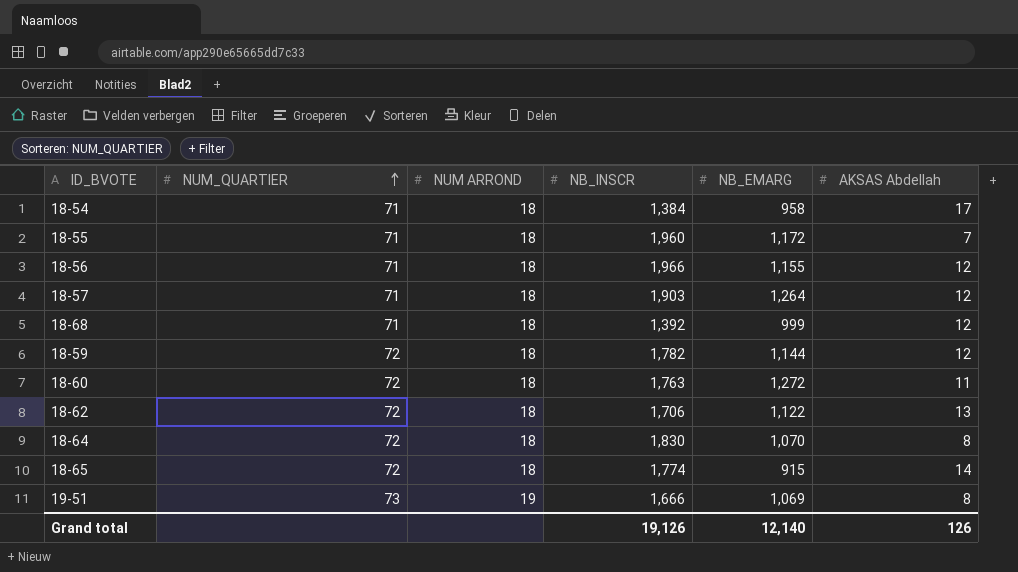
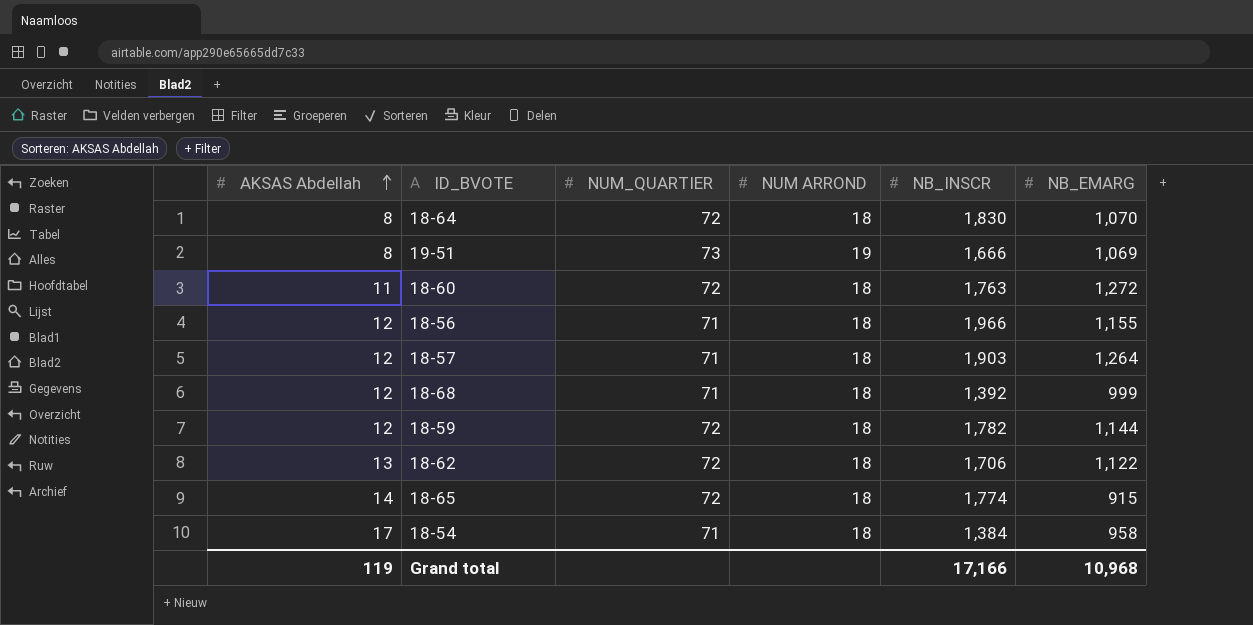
row order: NUM_QUARTIER ascending -> AKSAS Abdellah ascending
column AKSAS Abdellah | position: 6 -> 1
row 18-55: 71 | 18 | 1,960 | 1,172 | 7 -> none
Grand total | AKSAS Abdellah: 126 -> 119
Grand total | NB_INSCR: 19,126 -> 17,166
Grand total | NB_EMARG: 12,140 -> 10,968

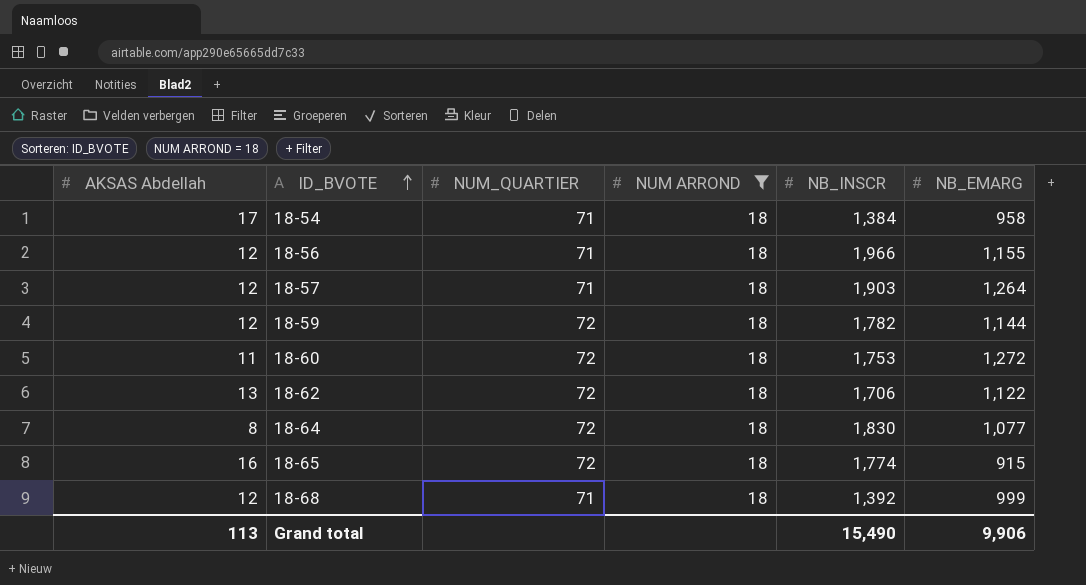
filter: none -> NUM ARROND = 18
row order: AKSAS Abdellah ascending -> ID_BVOTE ascending
18-60 | NB_INSCR: 1,763 -> 1,753
18-64 | NB_EMARG: 1,070 -> 1,077
18-65 | AKSAS Abdellah: 14 -> 16
Grand total | AKSAS Abdellah: 119 -> 113
Grand total | NB_INSCR: 17,166 -> 15,490
Grand total | NB_EMARG: 10,968 -> 9,906

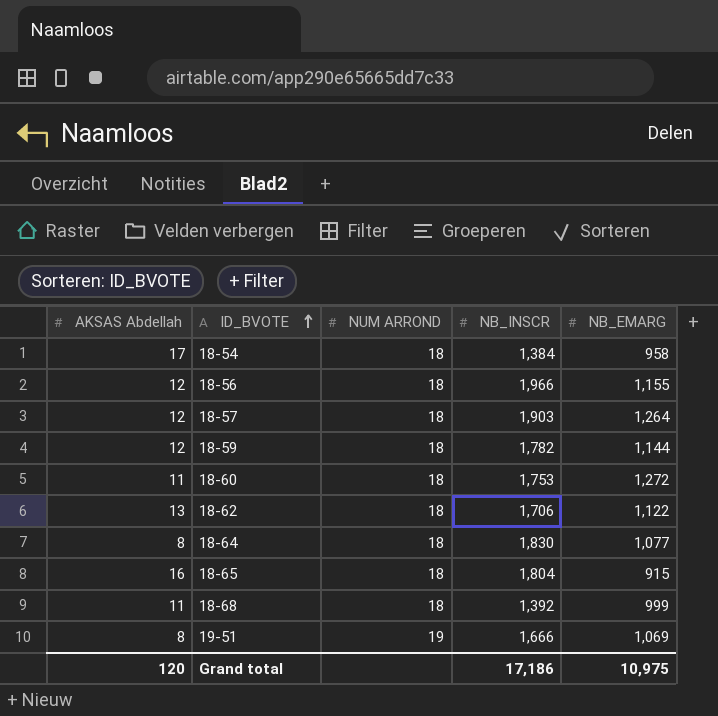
filter: NUM ARROND = 18 -> none
column NUM_QUARTIER | position: 3 -> none
18-65 | NB_INSCR: 1,774 -> 1,804
18-68 | AKSAS Abdellah: 12 -> 11
Grand total | AKSAS Abdellah: 113 -> 120
Grand total | NB_INSCR: 15,490 -> 17,186
Grand total | NB_EMARG: 9,906 -> 10,975

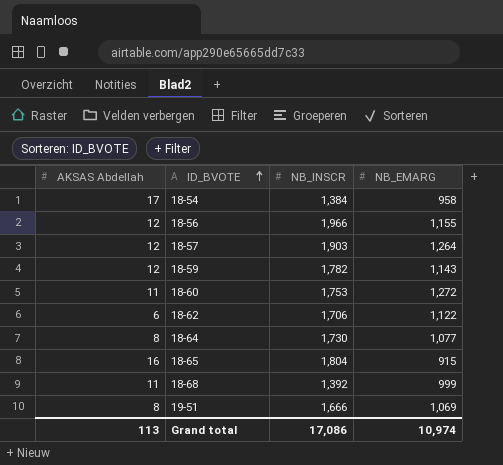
column NUM ARROND | position: 3 -> none
18-59 | NB_EMARG: 1,144 -> 1,143
18-62 | AKSAS Abdellah: 13 -> 6
18-64 | NB_INSCR: 1,830 -> 1,730
Grand total | AKSAS Abdellah: 120 -> 113
Grand total | NB_INSCR: 17,186 -> 17,086
Grand total | NB_EMARG: 10,975 -> 10,974

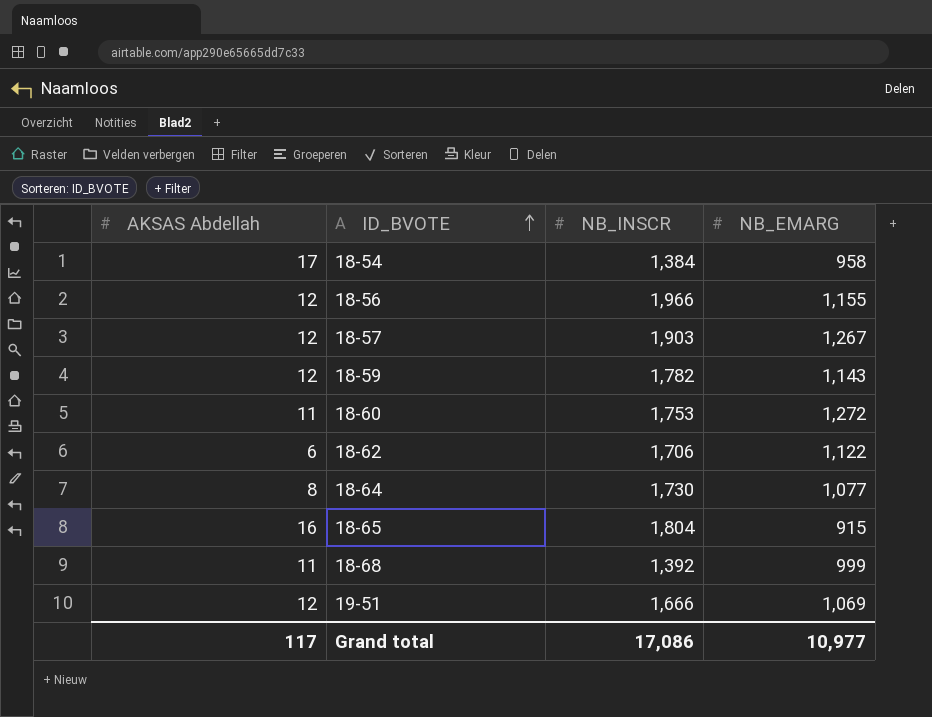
18-57 | NB_EMARG: 1,264 -> 1,267
19-51 | AKSAS Abdellah: 8 -> 12
Grand total | AKSAS Abdellah: 113 -> 117
Grand total | NB_EMARG: 10,974 -> 10,977

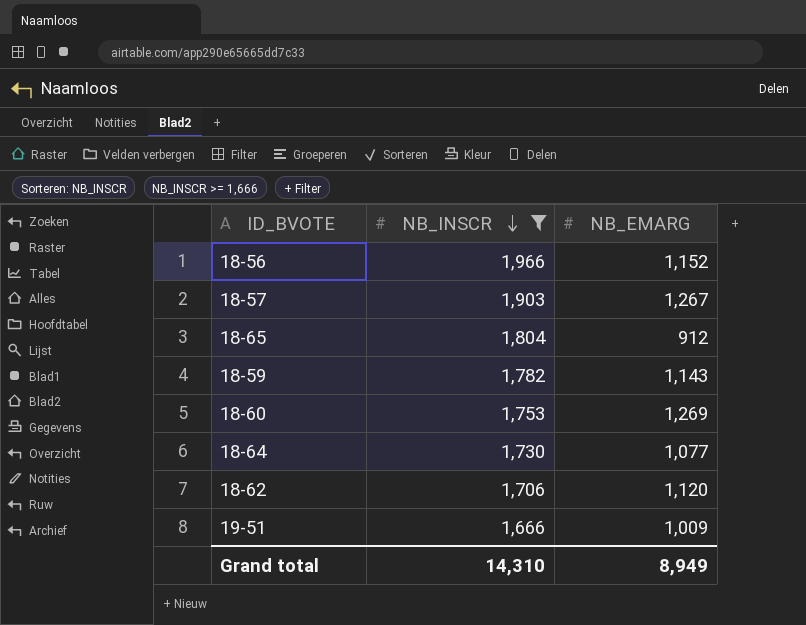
filter: none -> NB_INSCR >= 1,666
row order: ID_BVOTE ascending -> NB_INSCR descending
column AKSAS Abdellah | position: 1 -> none
18-56 | NB_EMARG: 1,155 -> 1,152
18-65 | NB_EMARG: 915 -> 912
18-60 | NB_EMARG: 1,272 -> 1,269
18-62 | NB_EMARG: 1,122 -> 1,120
19-51 | NB_EMARG: 1,069 -> 1,009
Grand total | NB_INSCR: 17,086 -> 14,310
Grand total | NB_EMARG: 10,977 -> 8,949

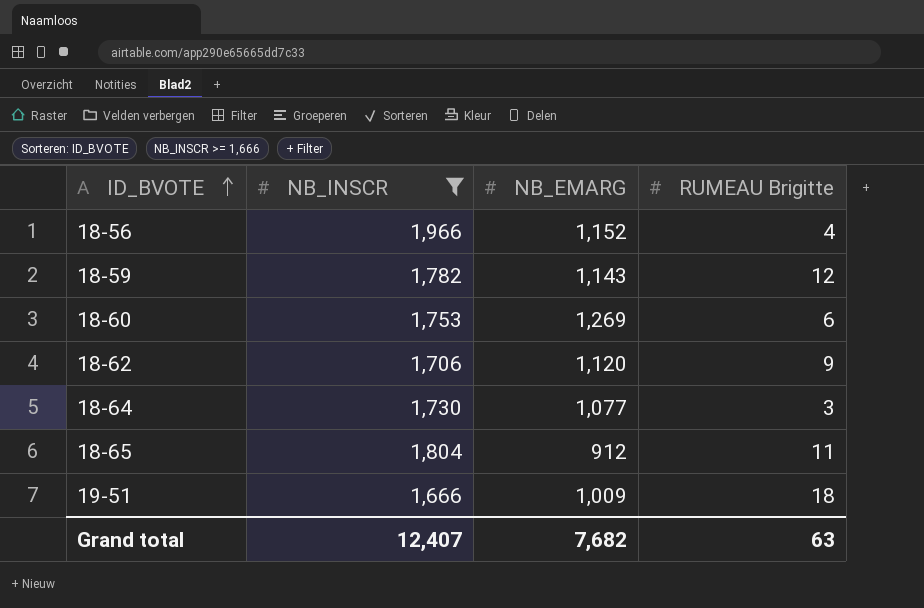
row order: NB_INSCR descending -> ID_BVOTE ascending
column RUMEAU Brigitte | position: none -> 4
row 18-57: 1,903 | 1,267 -> none
Grand total | NB_INSCR: 14,310 -> 12,407
Grand total | NB_EMARG: 8,949 -> 7,682

